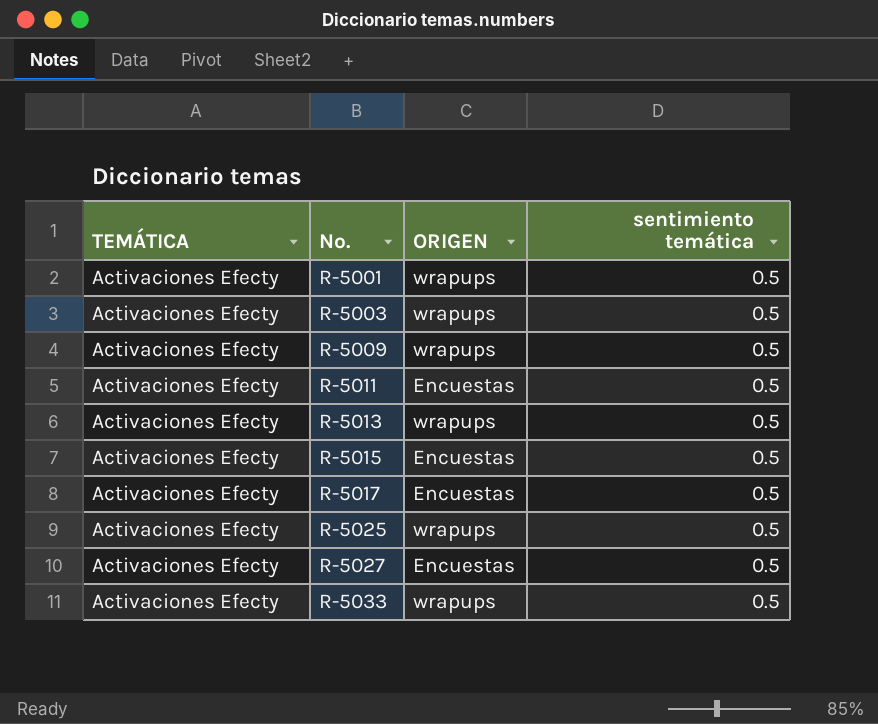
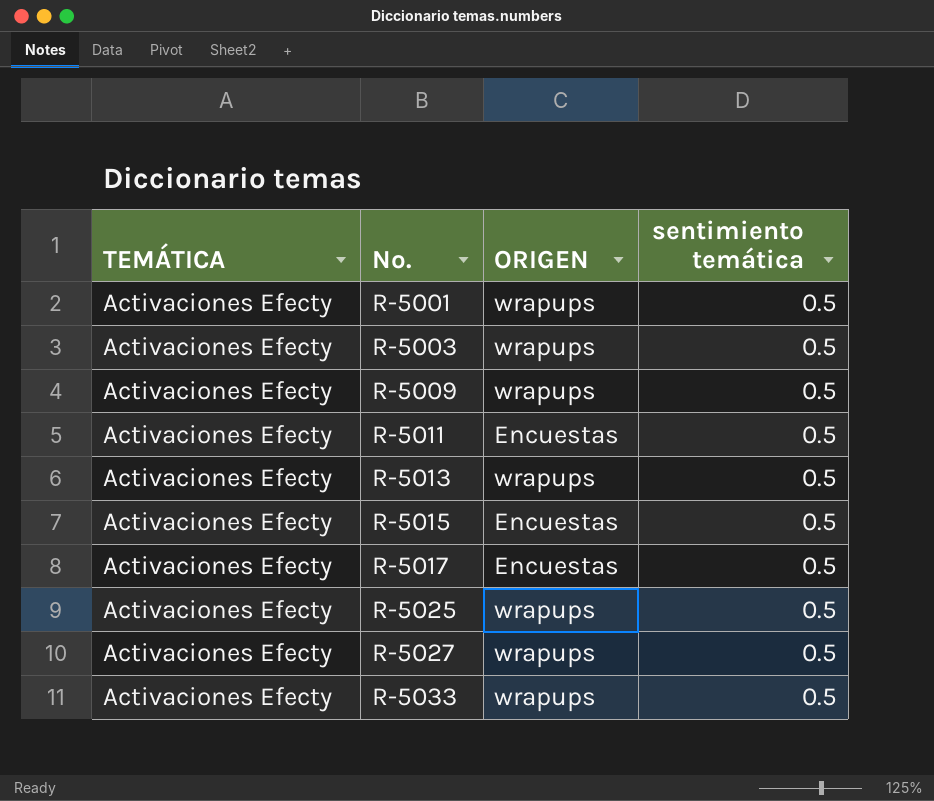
R-5027 | ORIGEN: Encuestas -> wrapups

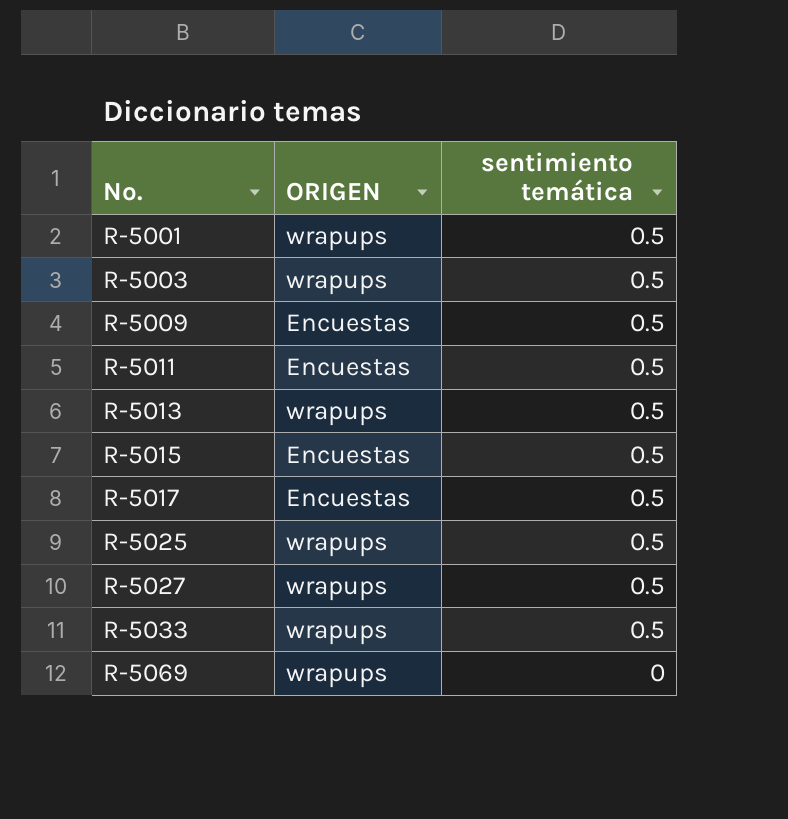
column TEMÁTICA | position: 1 -> none
R-5009 | ORIGEN: wrapups -> Encuestas
row R-5069: none -> wrapups | 0

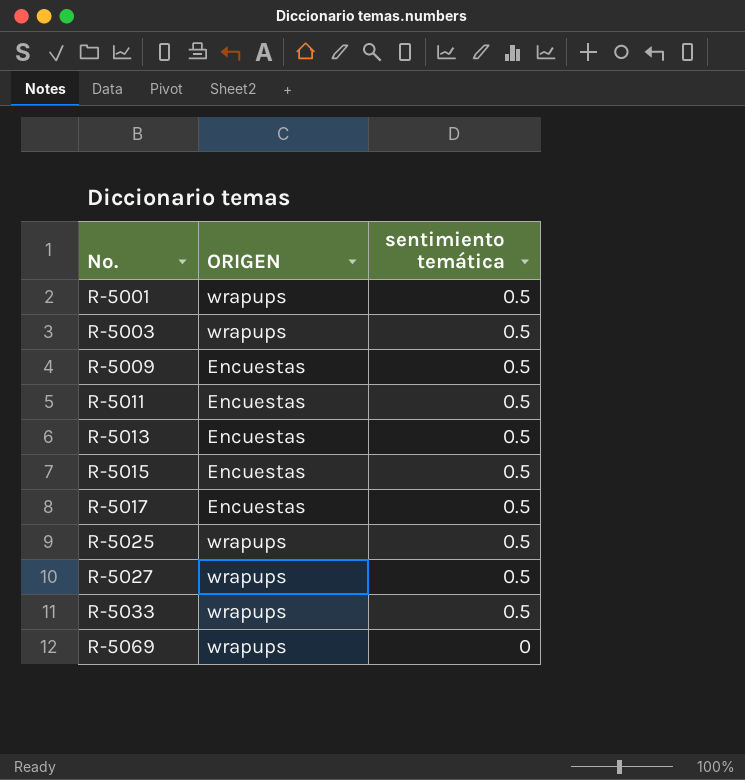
R-5013 | ORIGEN: wrapups -> Encuestas

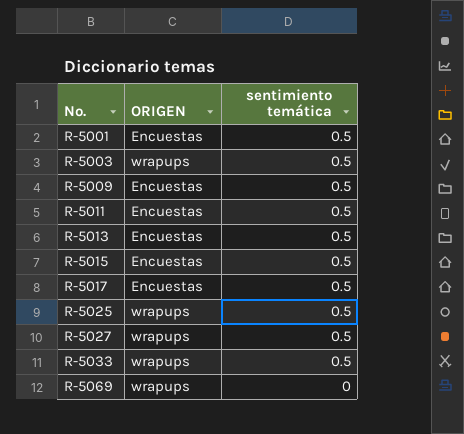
R-5001 | ORIGEN: wrapups -> Encuestas

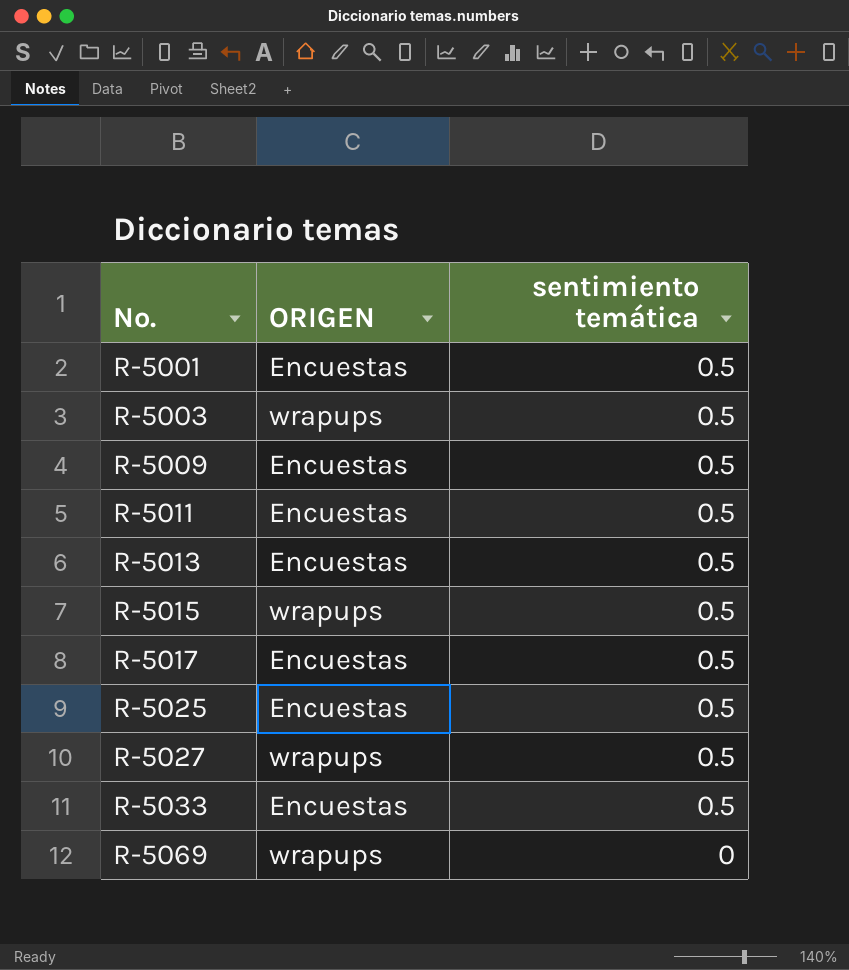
R-5015 | ORIGEN: Encuestas -> wrapups
R-5025 | ORIGEN: wrapups -> Encuestas
R-5033 | ORIGEN: wrapups -> Encuestas

